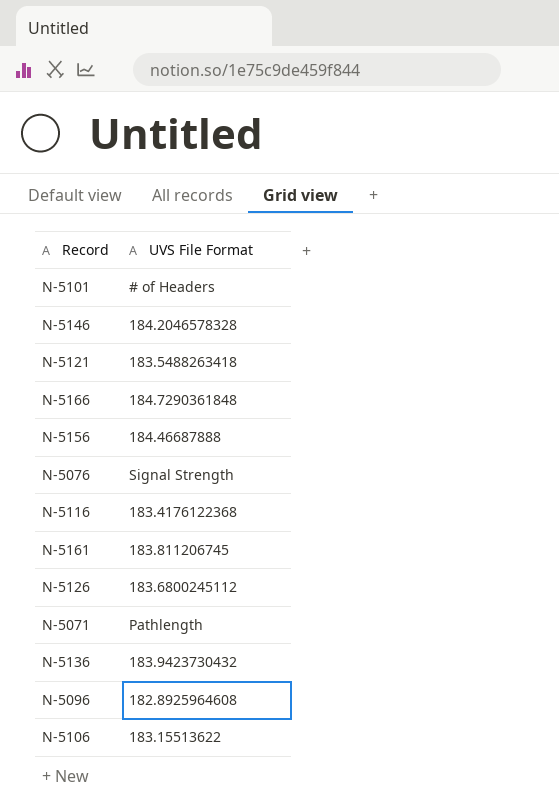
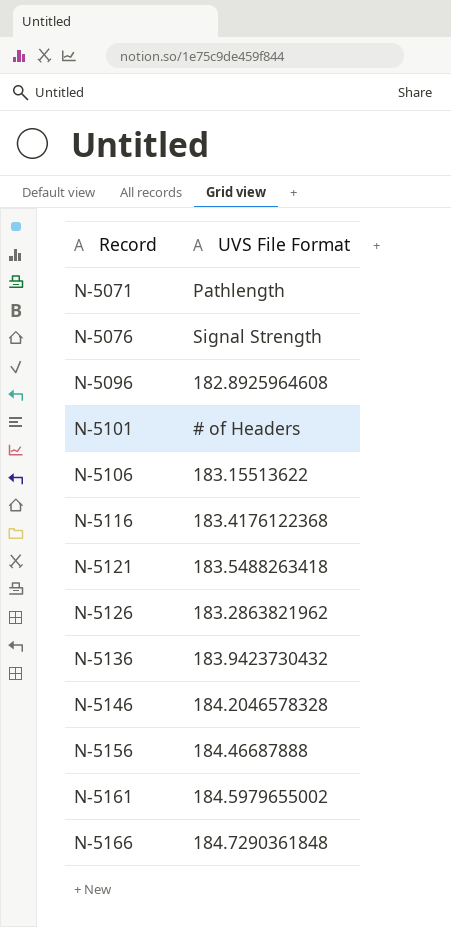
row order: none -> Record ascending
N-5126 | UVS File Format: 183.6800245112 -> 183.2863821962
N-5161 | UVS File Format: 183.811206745 -> 184.5979655002

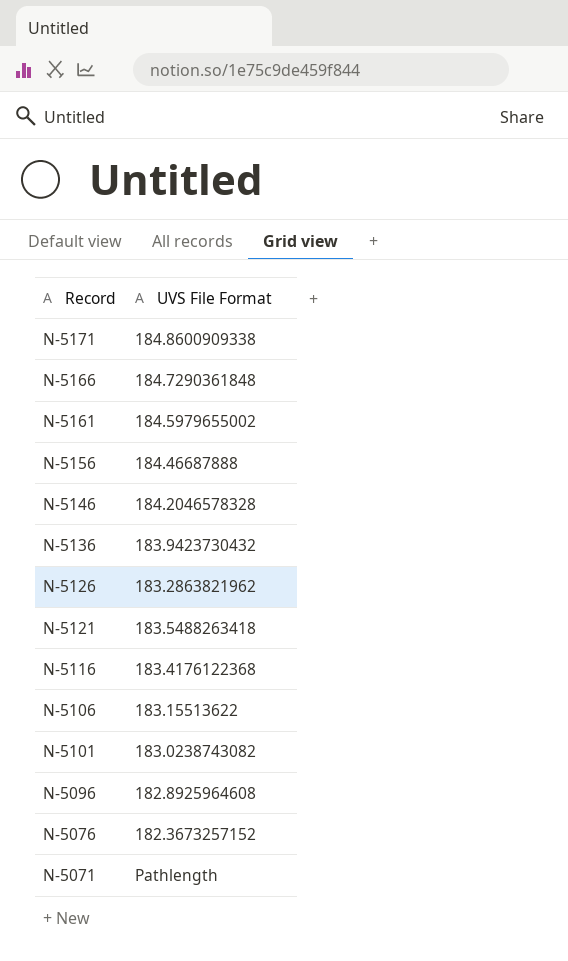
row order: Record ascending -> Record descending
row N-5171: none -> 184.8600909338
N-5101 | UVS File Format: # of Headers -> 183.0238743082
N-5076 | UVS File Format: Signal Strength -> 182.3673257152

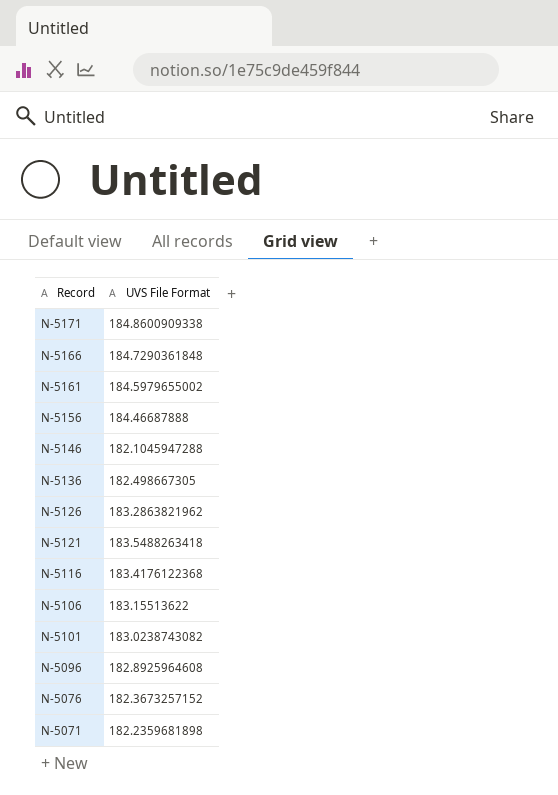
N-5146 | UVS File Format: 184.2046578328 -> 182.1045947288
N-5136 | UVS File Format: 183.9423730432 -> 182.498667305
N-5071 | UVS File Format: Pathlength -> 182.2359681898

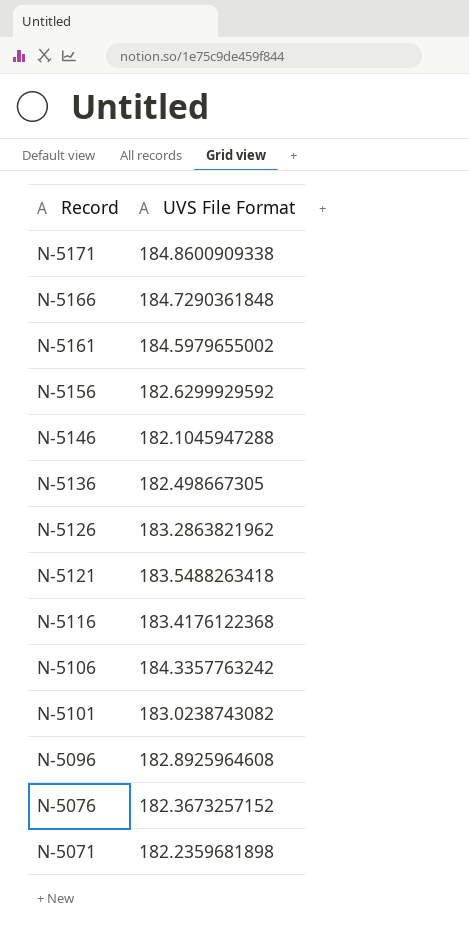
N-5156 | UVS File Format: 184.46687888 -> 182.6299929592
N-5106 | UVS File Format: 183.15513622 -> 184.3357763242

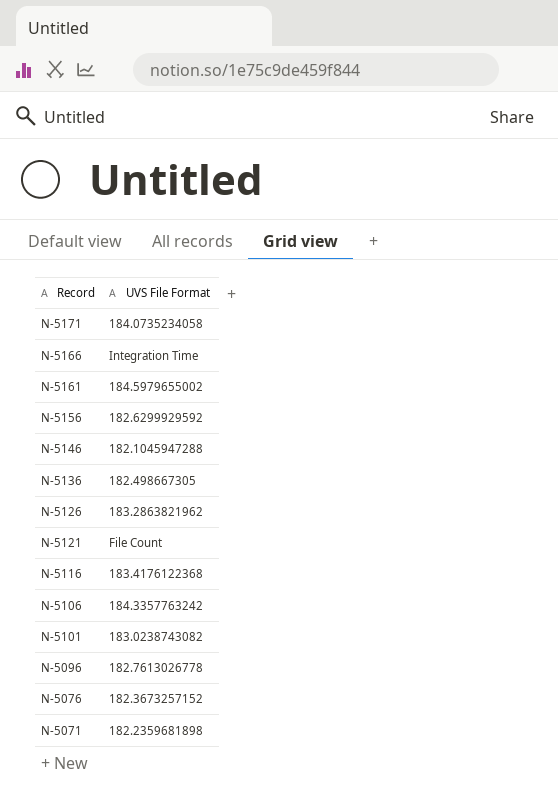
N-5171 | UVS File Format: 184.8600909338 -> 184.0735234058
N-5166 | UVS File Format: 184.7290361848 -> Integration Time
N-5121 | UVS File Format: 183.5488263418 -> File Count
N-5096 | UVS File Format: 182.8925964608 -> 182.7613026778

